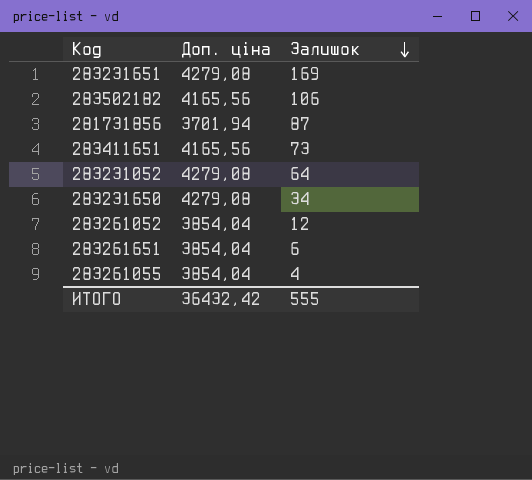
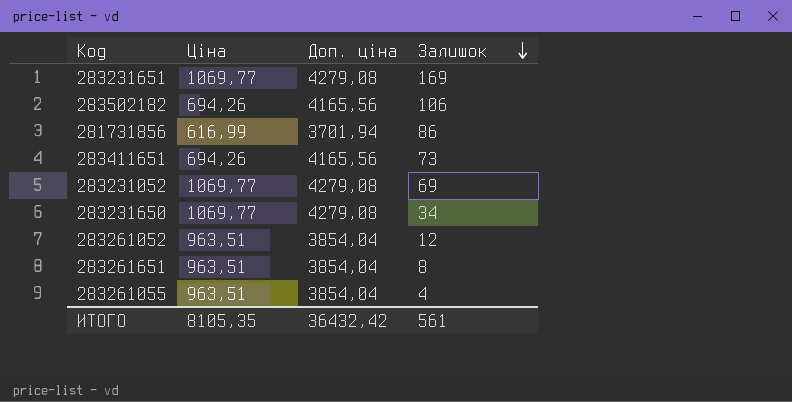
column Ціна | position: none -> 2
281731856 | Залишок: 87 -> 86
283231052 | Залишок: 64 -> 69
283261651 | Залишок: 6 -> 8
ИТОГО | Залишок: 555 -> 561

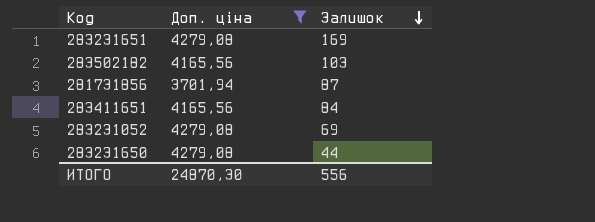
filter: none -> Доп. ціна != 3854,04
column Ціна | position: 2 -> none
283502182 | Залишок: 106 -> 103
281731856 | Залишок: 86 -> 87
283411651 | Залишок: 73 -> 84
283231650 | Залишок: 34 -> 44
ИТОГО | Доп. ціна: 36432,42 -> 24870,30
ИТОГО | Залишок: 561 -> 556

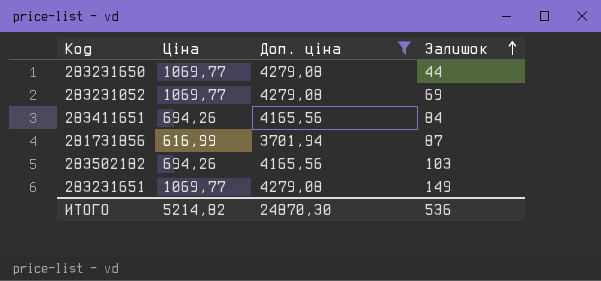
row order: Залишок descending -> Залишок ascending
column Ціна | position: none -> 2
283231651 | Залишок: 169 -> 149
ИТОГО | Залишок: 556 -> 536

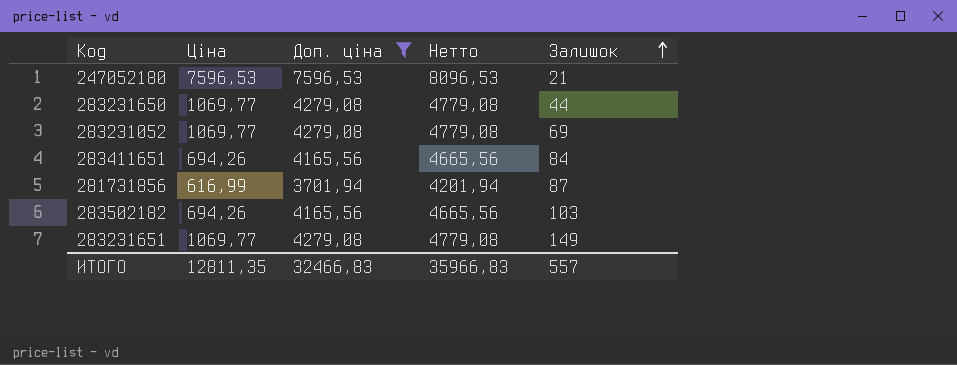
column Нетто | formula: none -> [Доп. ціна] + 500
row 247052180: none -> 7596,53 | 7596,53 | 8096,53 | 21
ИТОГО | Ціна: 5214,82 -> 12811,35
ИТОГО | Доп. ціна: 24870,30 -> 32466,83
ИТОГО | Залишок: 536 -> 557

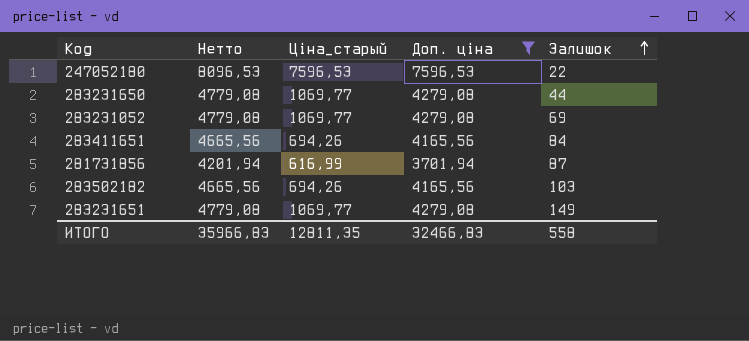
column Нетто | position: 4 -> 2
column name: Ціна -> Ціна_старый
247052180 | Залишок: 21 -> 22
ИТОГО | Залишок: 557 -> 558

